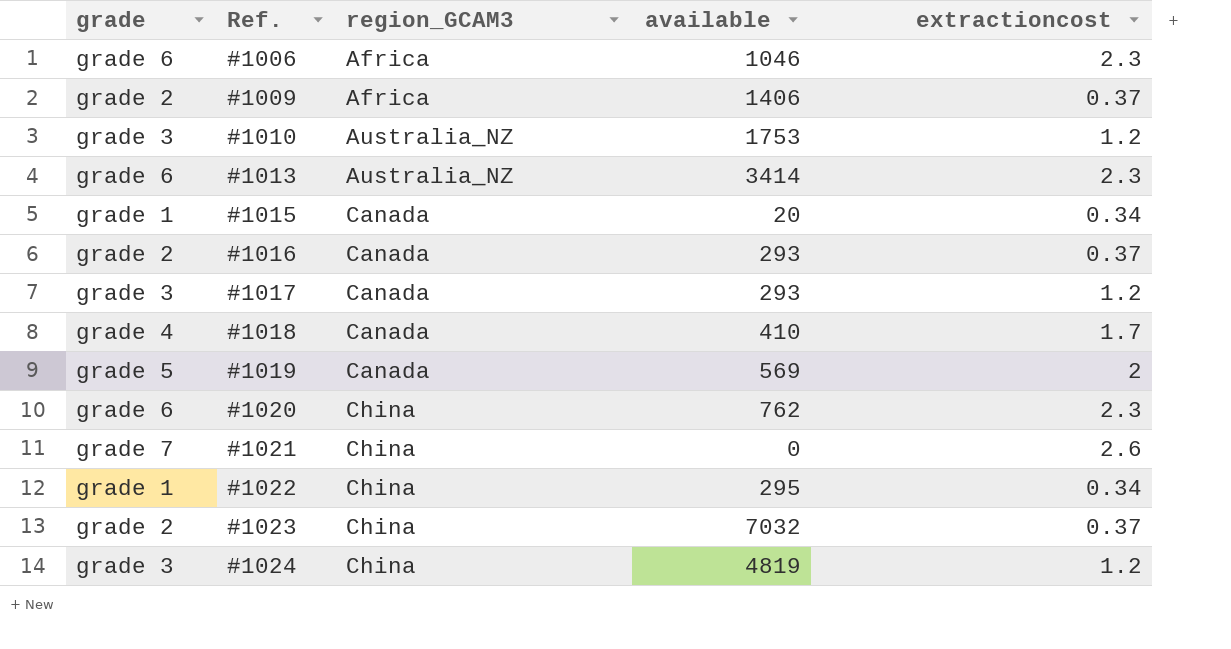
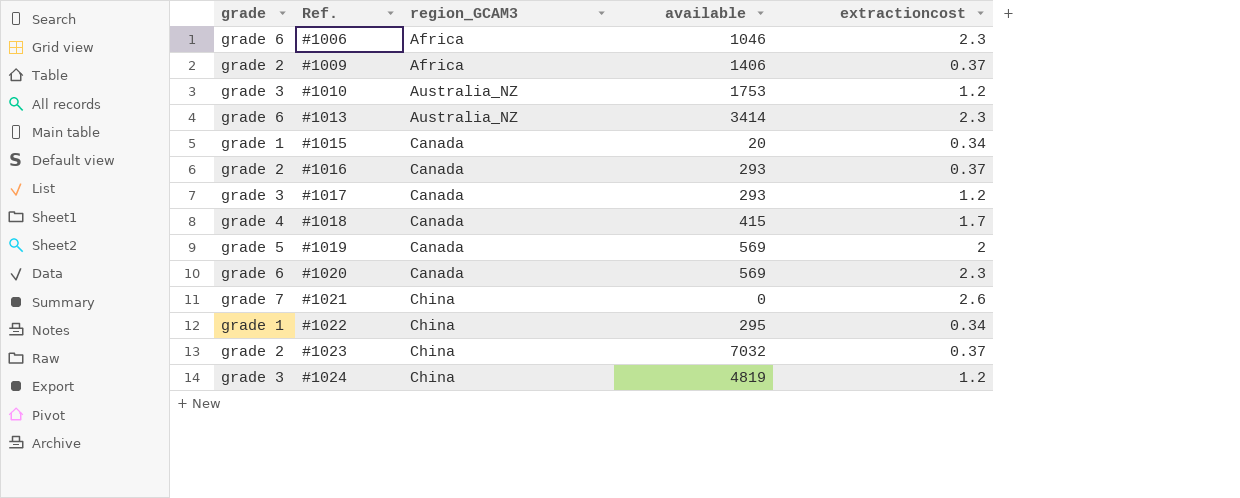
#1018 | available: 410 -> 415
#1020 | region_GCAM3: China -> Canada
#1020 | available: 762 -> 569

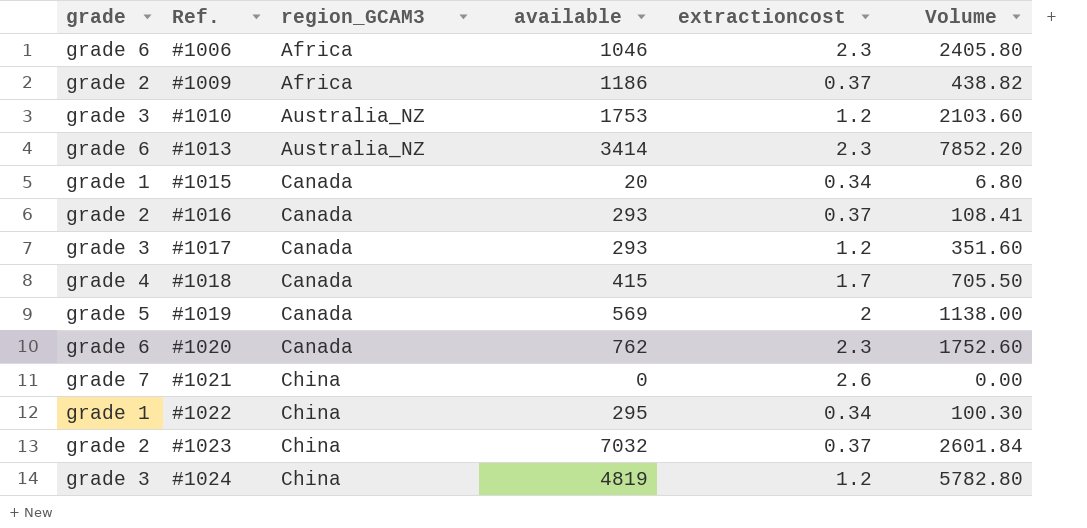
column Volume | formula: none -> [available] * [extractioncost]
#1009 | available: 1406 -> 1186
#1020 | available: 569 -> 762

